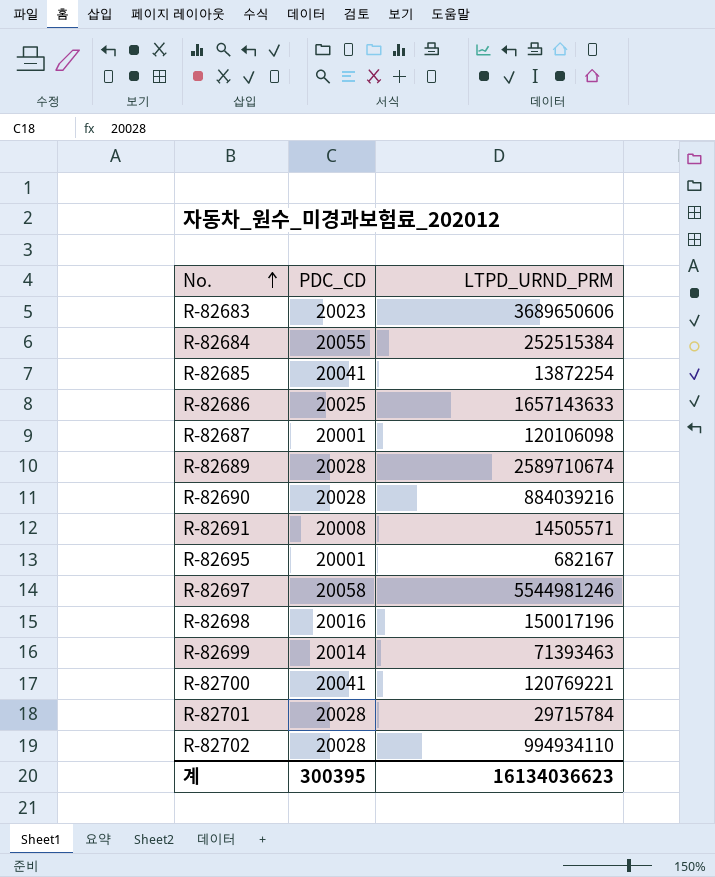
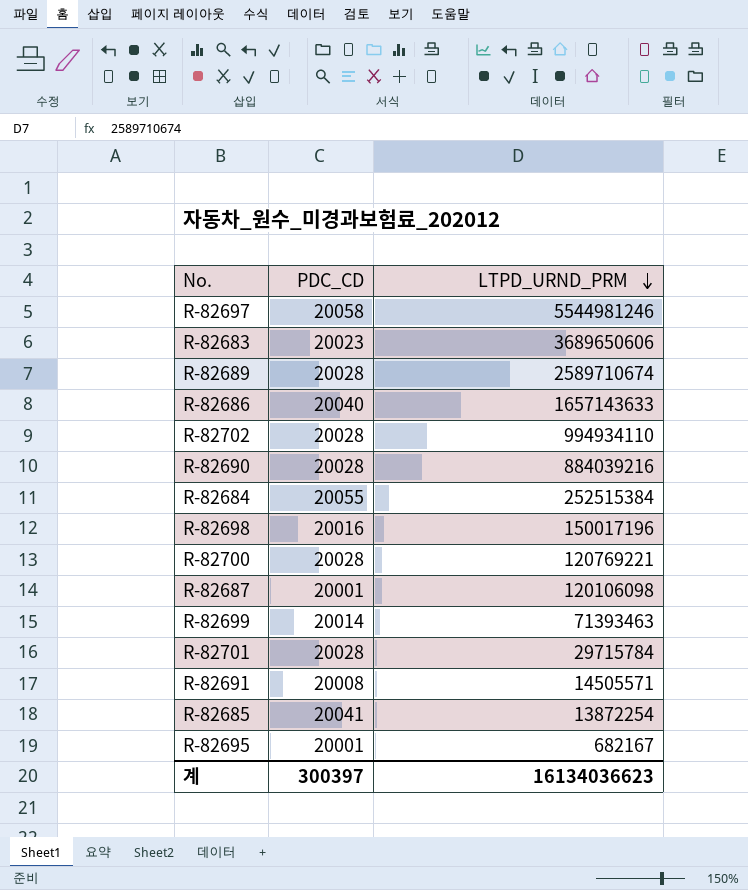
row order: No. ascending -> LTPD_URND_PRM descending
R-82686 | PDC_CD: 20025 -> 20040
R-82700 | PDC_CD: 20041 -> 20028
계 | PDC_CD: 300395 -> 300397

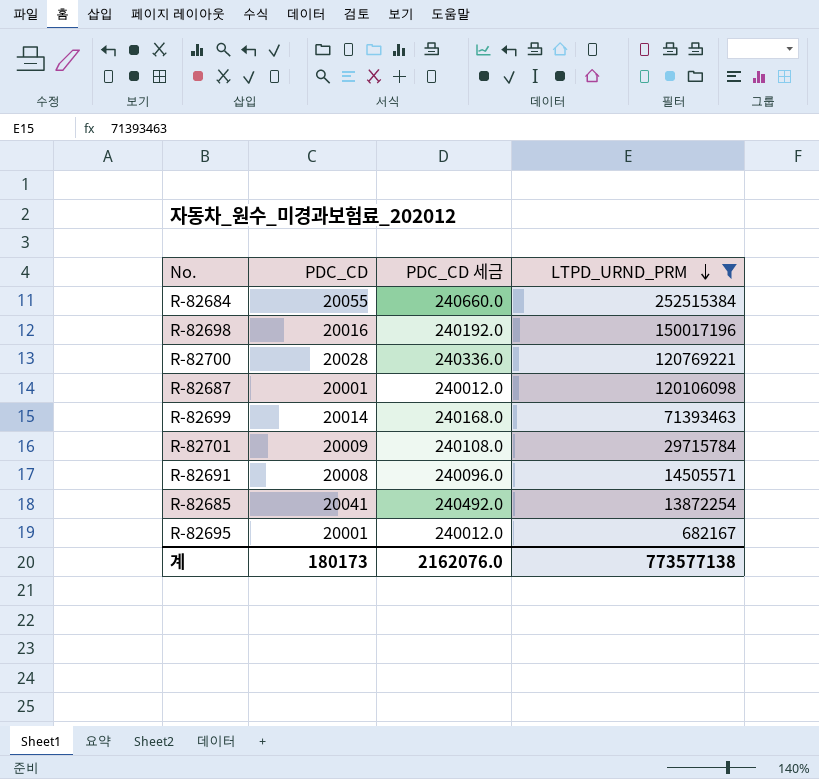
filter: none -> LTPD_URND_PRM <= 252515384
column PDC_CD 세금 | formula: none -> [PDC_CD] * 12
R-82701 | PDC_CD: 20028 -> 20009
계 | PDC_CD: 300397 -> 180173
계 | LTPD_URND_PRM: 16134036623 -> 773577138

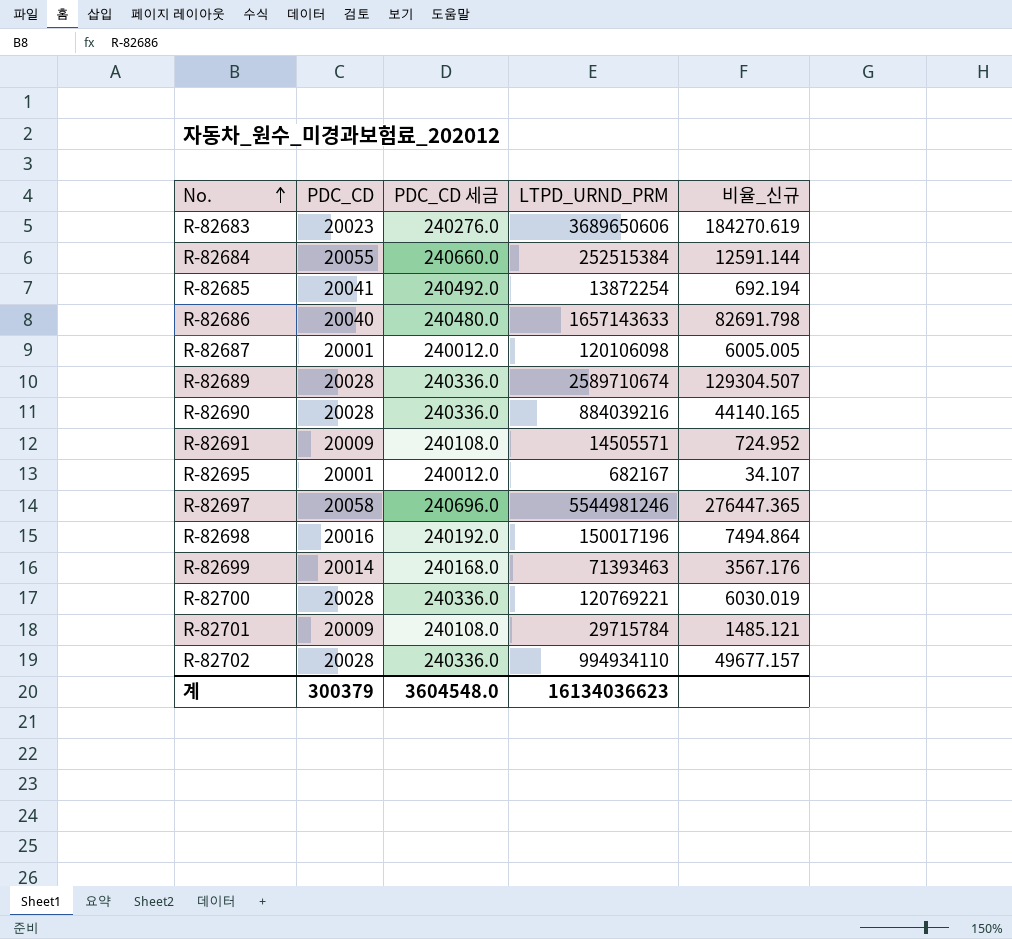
filter: LTPD_URND_PRM <= 252515384 -> none
row order: LTPD_URND_PRM descending -> No. ascending
column 비율_신규 | formula: none -> [LTPD_URND_PRM] / [PDC_CD]
R-82691 | PDC_CD: 20008 -> 20009
R-82691 | PDC_CD 세금: 240096.0 -> 240108.0
계 | PDC_CD: 180173 -> 300379
계 | PDC_CD 세금: 2162076.0 -> 3604548.0
계 | LTPD_URND_PRM: 773577138 -> 16134036623

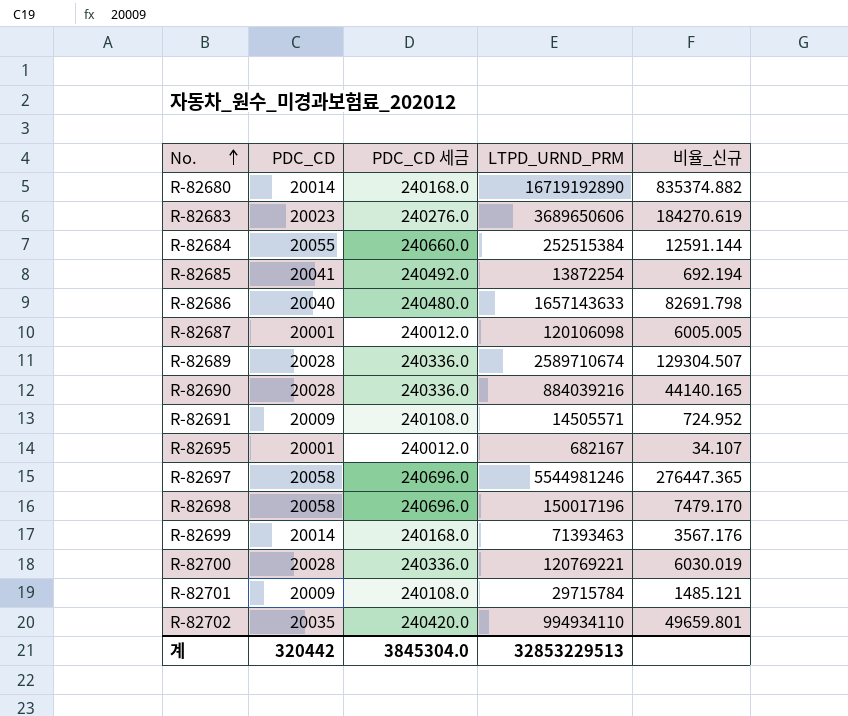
row R-82680: none -> 20014 | 240168.0 | 16719192890 | 835374.882
R-82698 | PDC_CD: 20016 -> 20058
R-82698 | PDC_CD 세금: 240192.0 -> 240696.0
R-82698 | 비율_신규: 7494.864 -> 7479.170
R-82702 | PDC_CD: 20028 -> 20035
R-82702 | PDC_CD 세금: 240336.0 -> 240420.0
R-82702 | 비율_신규: 49677.157 -> 49659.801
계 | PDC_CD: 300379 -> 320442
계 | PDC_CD 세금: 3604548.0 -> 3845304.0
계 | LTPD_URND_PRM: 16134036623 -> 32853229513

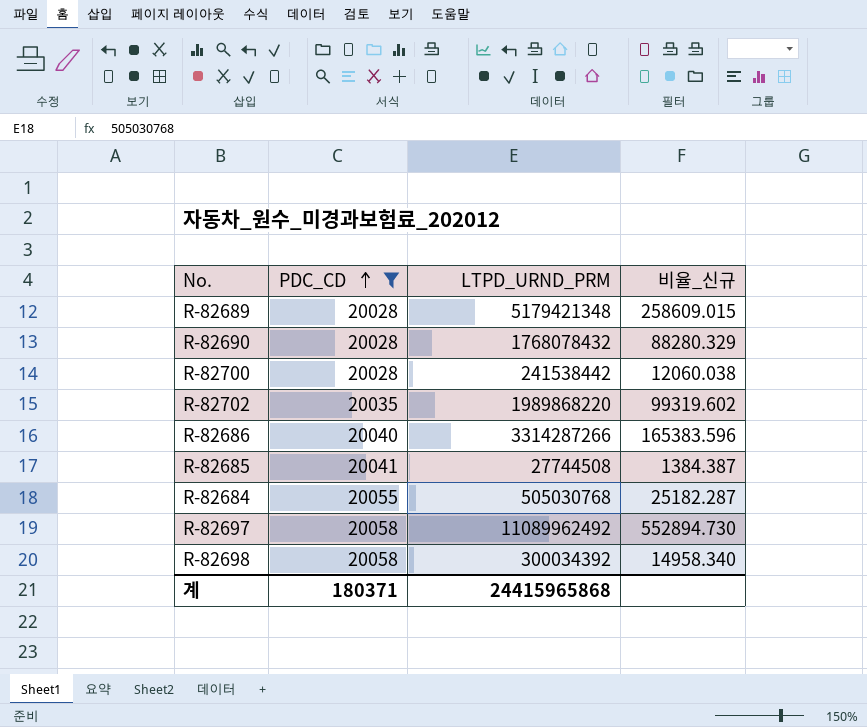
filter: none -> PDC_CD >= 20028
row order: No. ascending -> PDC_CD ascending
column PDC_CD 세금 | formula: [PDC_CD] * 12 -> none
R-82689 | LTPD_URND_PRM: 2589710674 -> 5179421348
R-82689 | 비율_신규: 129304.507 -> 258609.015
R-82690 | LTPD_URND_PRM: 884039216 -> 1768078432
R-82690 | 비율_신규: 44140.165 -> 88280.329
R-82700 | LTPD_URND_PRM: 120769221 -> 241538442
R-82700 | 비율_신규: 6030.019 -> 12060.038
R-82702 | LTPD_URND_PRM: 994934110 -> 1989868220
R-82702 | 비율_신규: 49659.801 -> 99319.602
R-82686 | LTPD_URND_PRM: 1657143633 -> 3314287266
R-82686 | 비율_신규: 82691.798 -> 165383.596
R-82685 | LTPD_URND_PRM: 13872254 -> 27744508
R-82685 | 비율_신규: 692.194 -> 1384.387
R-82684 | LTPD_URND_PRM: 252515384 -> 505030768
R-82684 | 비율_신규: 12591.144 -> 25182.287
R-82697 | LTPD_URND_PRM: 5544981246 -> 11089962492
R-82697 | 비율_신규: 276447.365 -> 552894.730
R-82698 | LTPD_URND_PRM: 150017196 -> 300034392
R-82698 | 비율_신규: 7479.170 -> 14958.340
계 | PDC_CD: 320442 -> 180371
계 | LTPD_URND_PRM: 32853229513 -> 24415965868

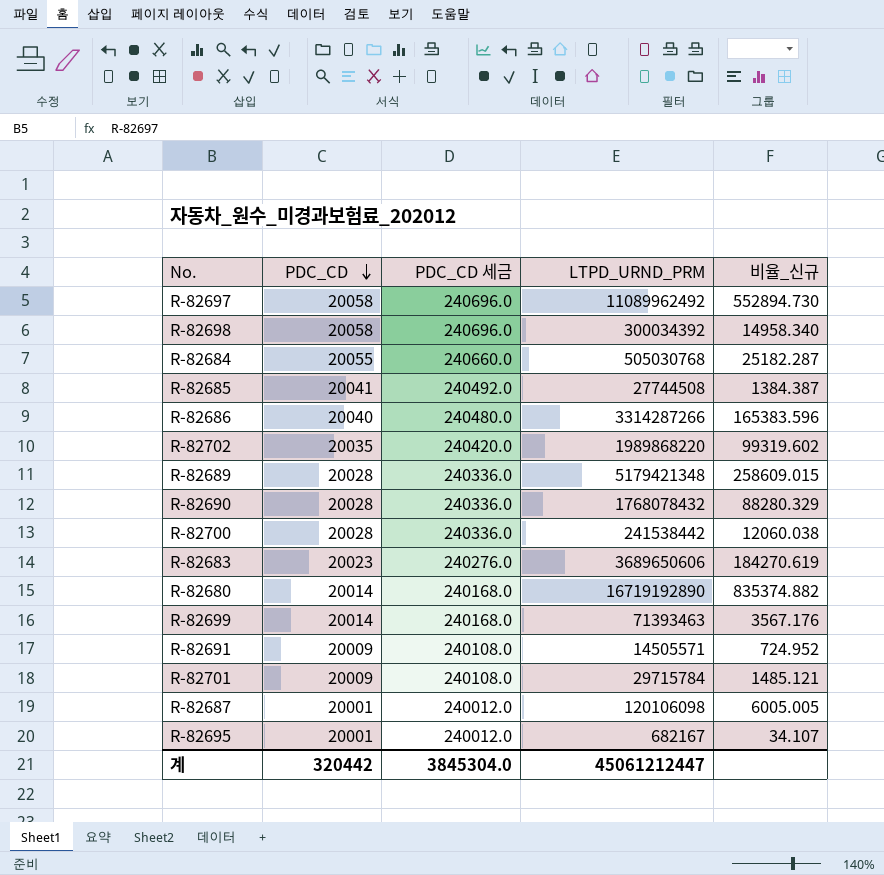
filter: PDC_CD >= 20028 -> none
row order: PDC_CD ascending -> PDC_CD descending
column PDC_CD 세금 | formula: none -> [PDC_CD] * 12
계 | PDC_CD: 180371 -> 320442
계 | LTPD_URND_PRM: 24415965868 -> 45061212447

